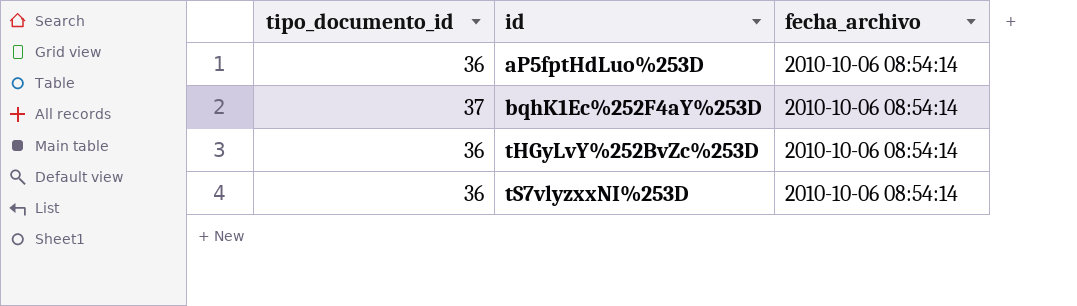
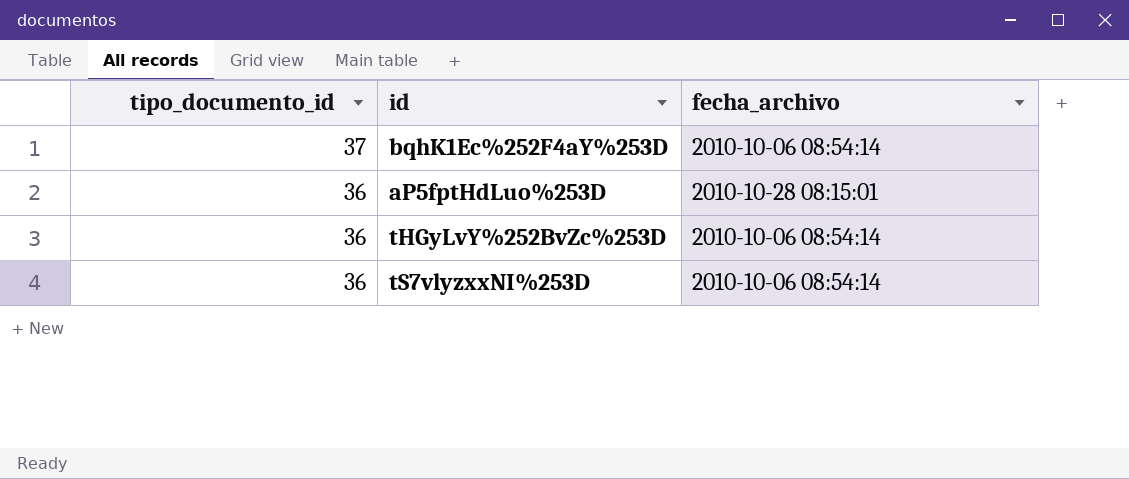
row order: id ascending -> tipo_documento_id descending
aP5fptHdLuo%253D | fecha_archivo: 2010-10-06 08:54:14 -> 2010-10-28 08:15:01

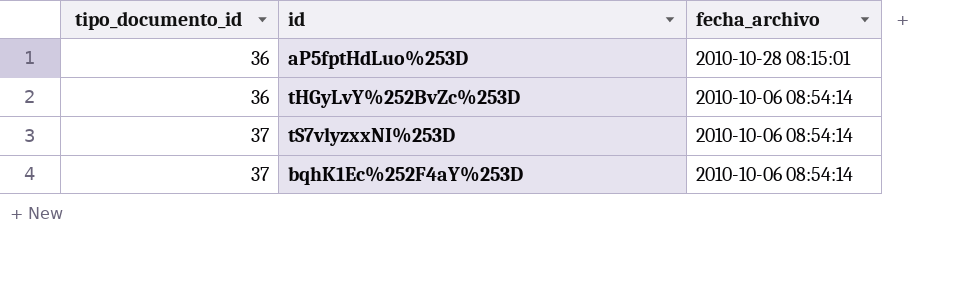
row order: tipo_documento_id descending -> tipo_documento_id ascending
tS7vlyzxxNI%253D | tipo_documento_id: 36 -> 37

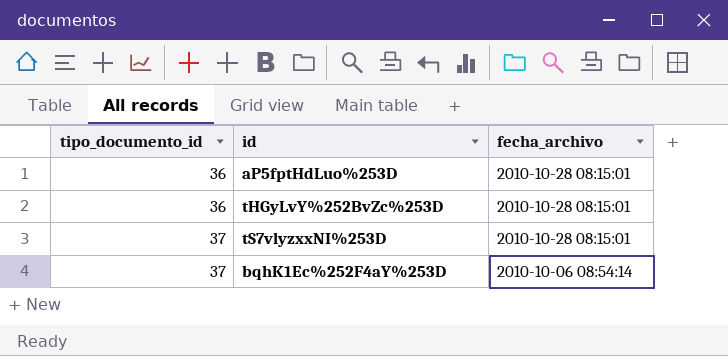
tHGyLvY%252BvZc%253D | fecha_archivo: 2010-10-06 08:54:14 -> 2010-10-28 08:15:01
tS7vlyzxxNI%253D | fecha_archivo: 2010-10-06 08:54:14 -> 2010-10-28 08:15:01

